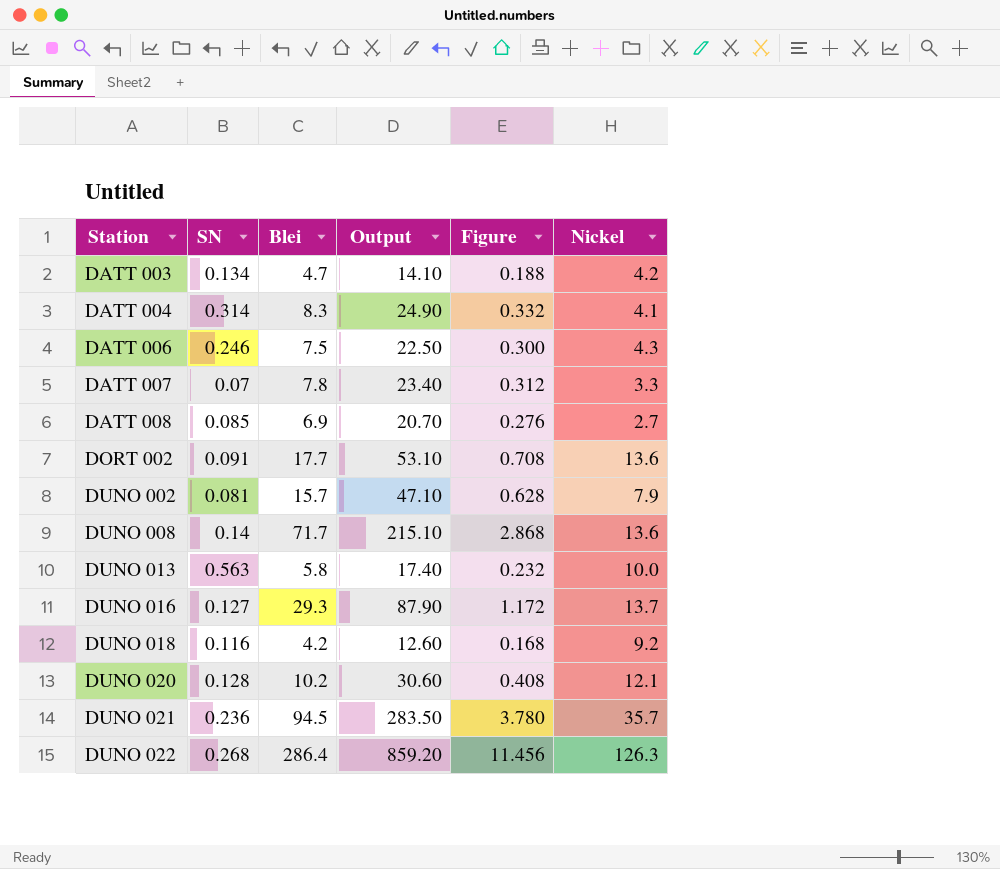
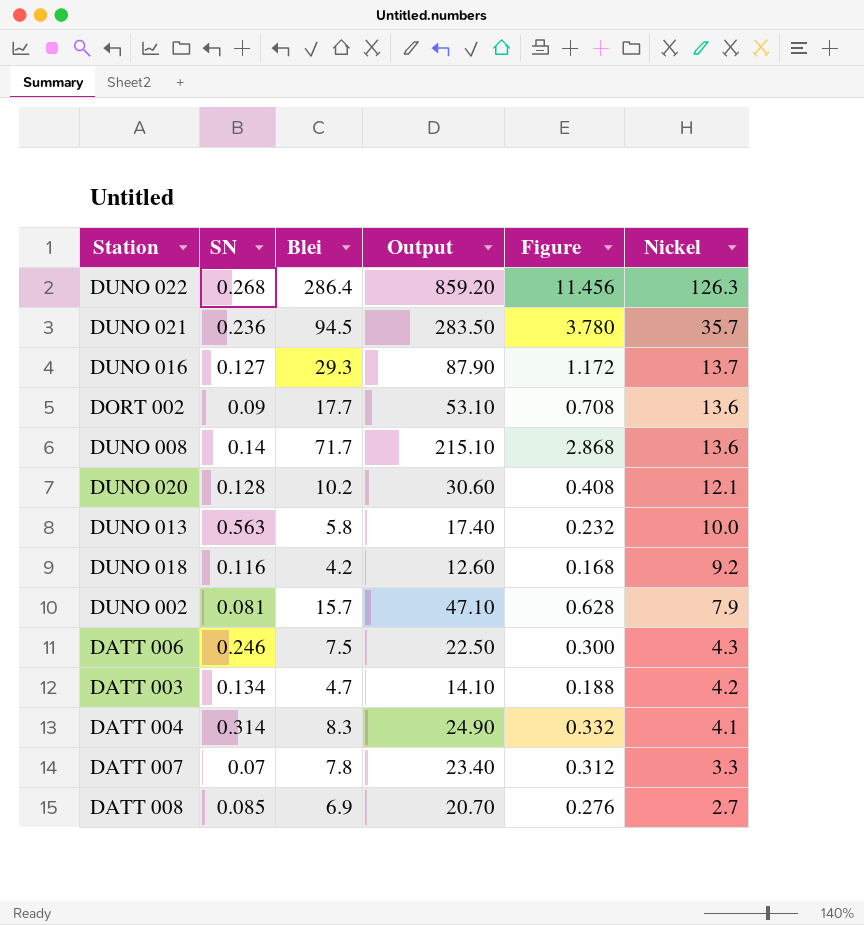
row order: Station ascending -> Nickel descending
DORT 002 | SN: 0.091 -> 0.09

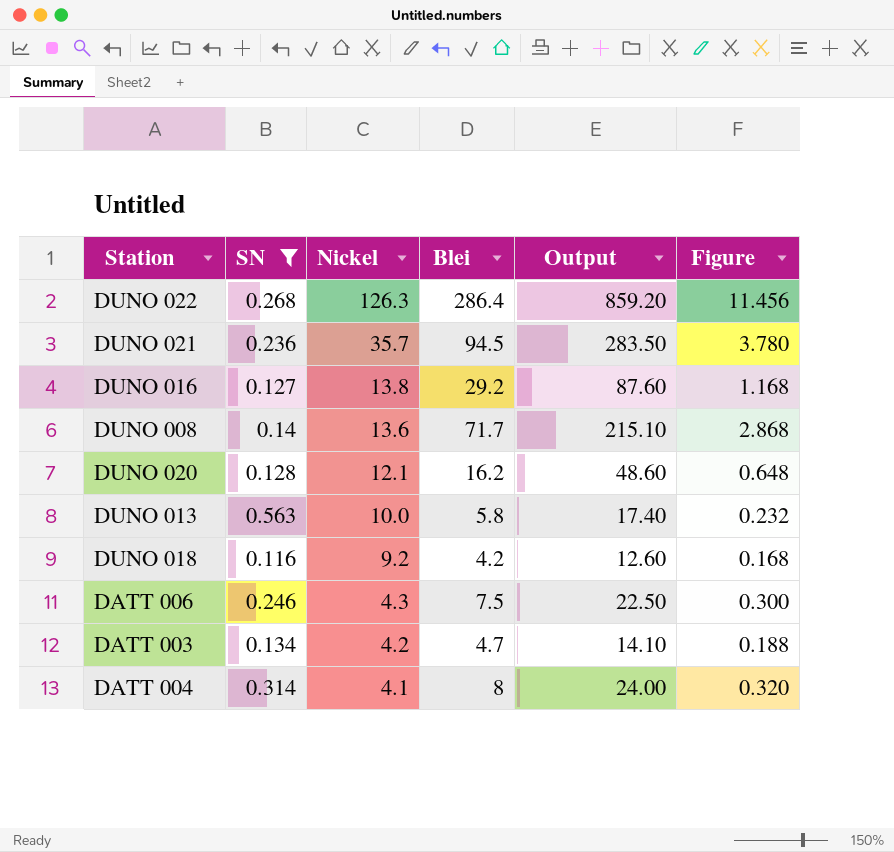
filter: none -> SN >= 0.116
column Nickel | position: 6 -> 3
DUNO 016 | Nickel: 13.7 -> 13.8
DUNO 016 | Blei: 29.3 -> 29.2
DUNO 016 | Output: 87.90 -> 87.60
DUNO 016 | Figure: 1.172 -> 1.168
DUNO 020 | Blei: 10.2 -> 16.2
DUNO 020 | Output: 30.60 -> 48.60
DUNO 020 | Figure: 0.408 -> 0.648
DATT 004 | Blei: 8.3 -> 8
DATT 004 | Output: 24.90 -> 24.00
DATT 004 | Figure: 0.332 -> 0.320

